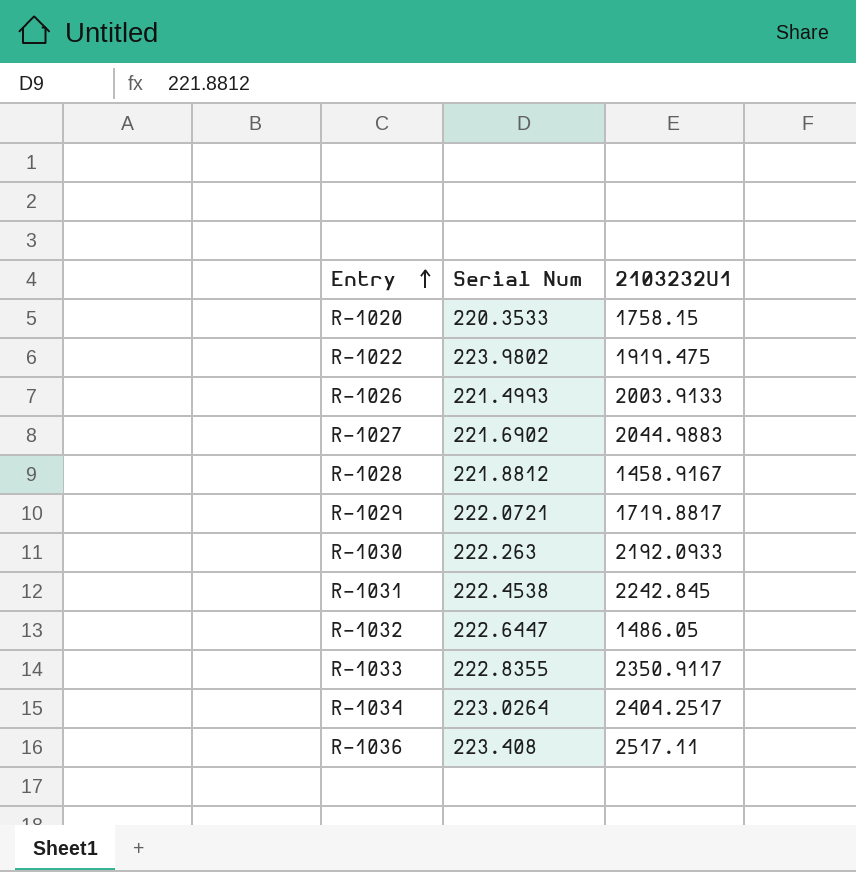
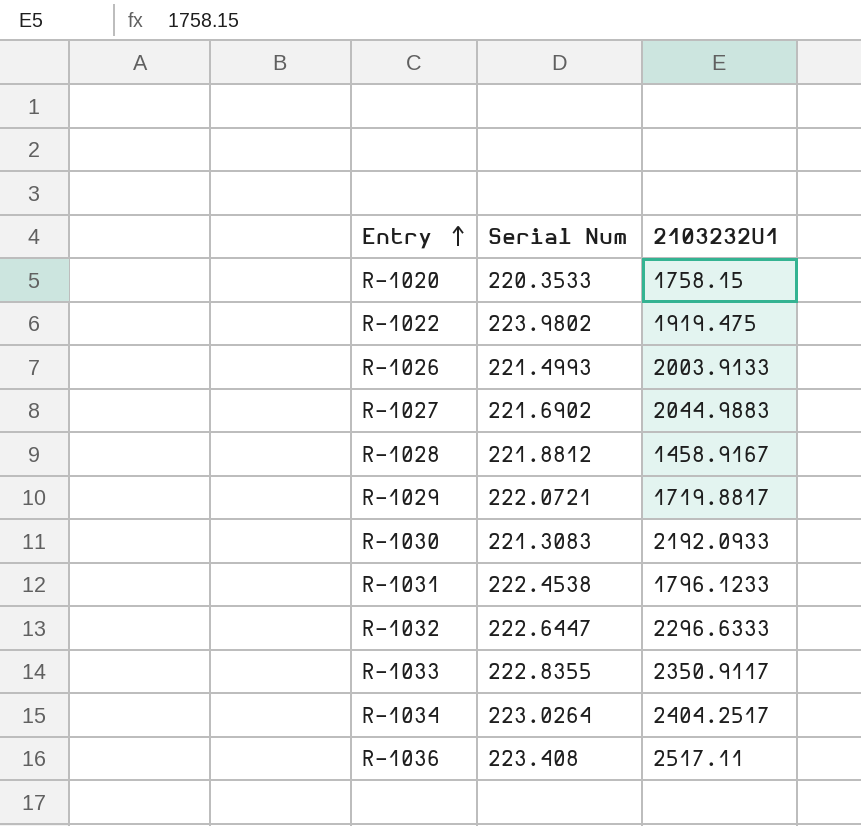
R-1030 | Serial Num: 222.263 -> 221.3083
R-1031 | 2103232U1: 2242.845 -> 1796.1233
R-1032 | 2103232U1: 1486.05 -> 2296.6333

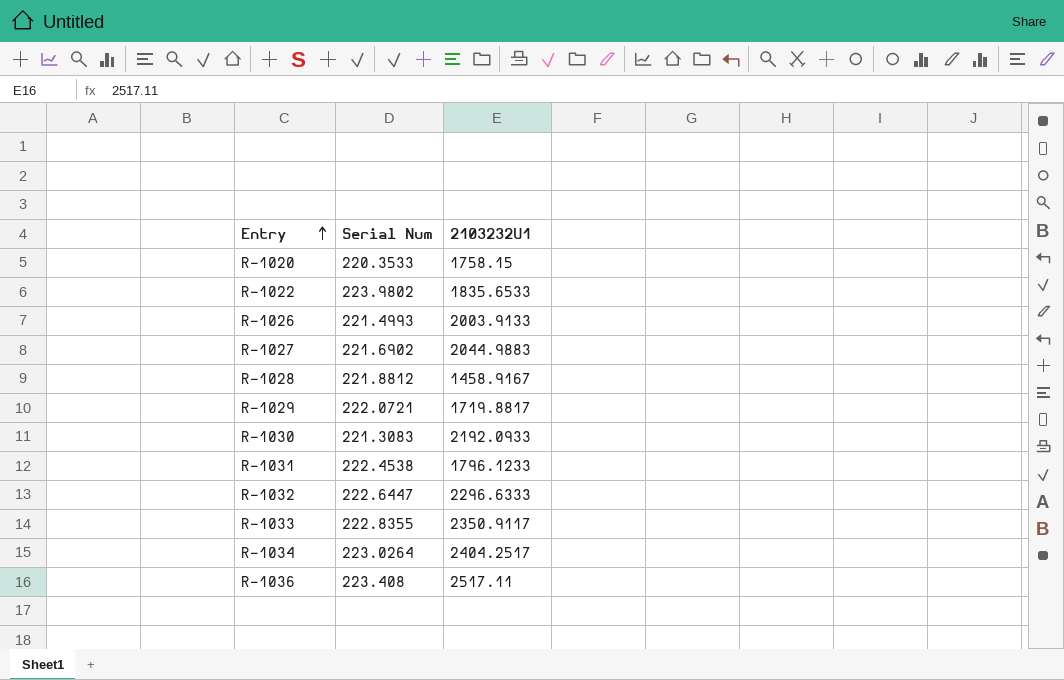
R-1022 | 2103232U1: 1919.475 -> 1835.6533

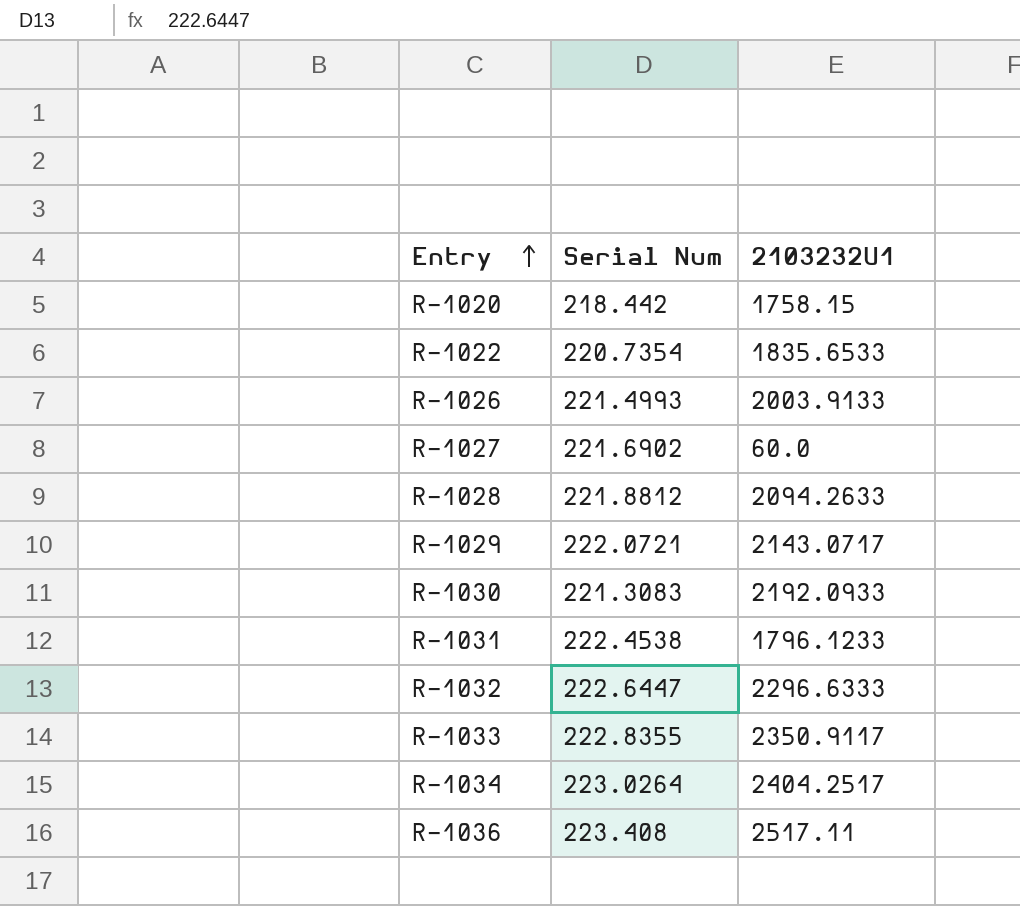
R-1020 | Serial Num: 220.3533 -> 218.442
R-1022 | Serial Num: 223.9802 -> 220.7354
R-1027 | 2103232U1: 2044.9883 -> 60.0
R-1028 | 2103232U1: 1458.9167 -> 2094.2633
R-1029 | 2103232U1: 1719.8817 -> 2143.0717

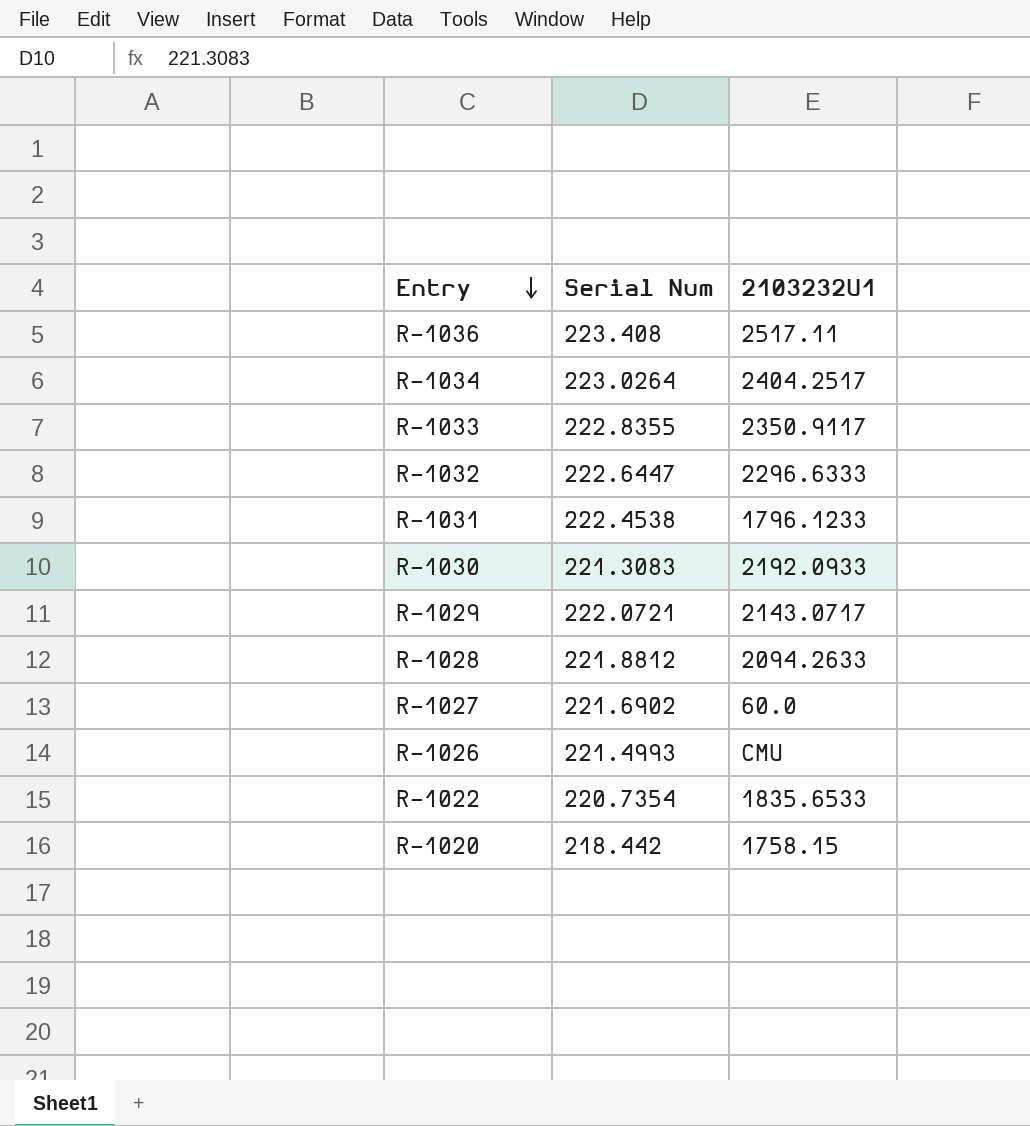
row order: Entry ascending -> Entry descending
R-1026 | 2103232U1: 2003.9133 -> CMU

